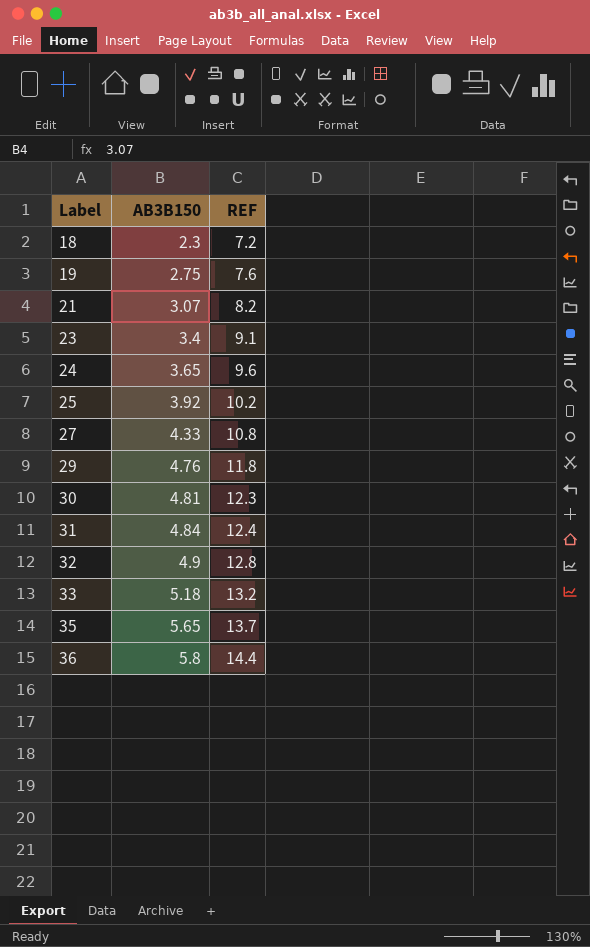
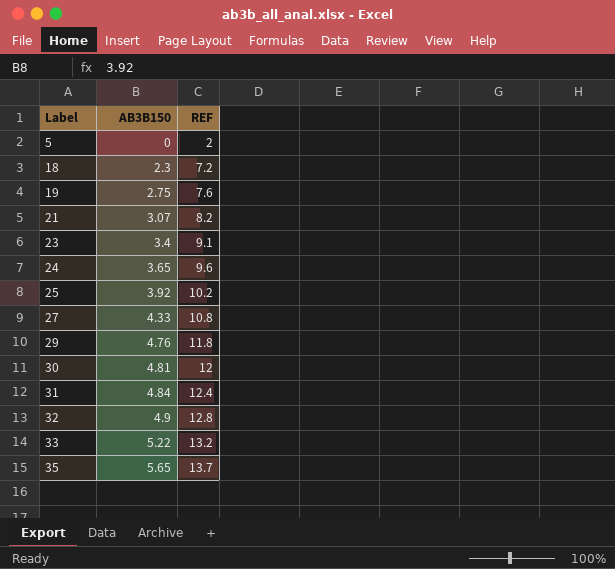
row 36: 5.8 | 14.4 -> none
row 5: none -> 0 | 2
30 | REF: 12.3 -> 12
33 | AB3B150: 5.18 -> 5.22

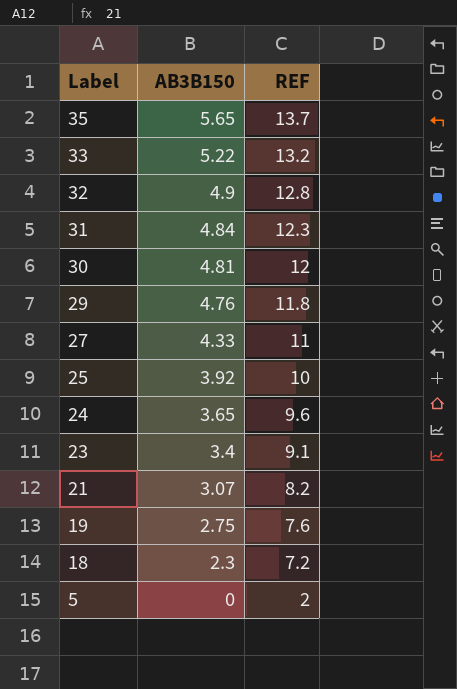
row order: Label ascending -> Label descending
31 | REF: 12.4 -> 12.3
27 | REF: 10.8 -> 11
25 | REF: 10.2 -> 10

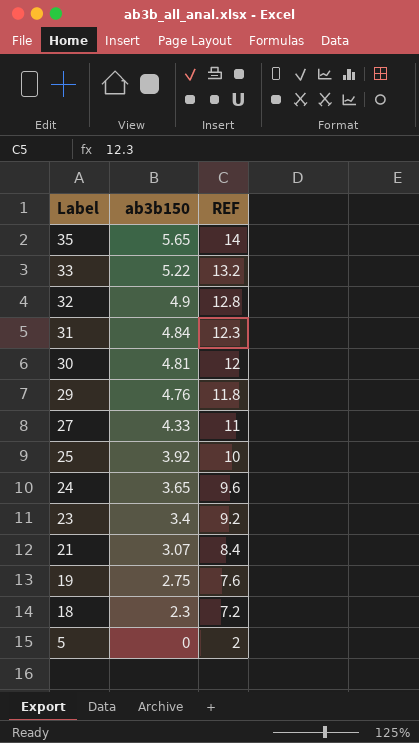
column name: AB3B150 -> ab3b150
35 | REF: 13.7 -> 14
23 | REF: 9.1 -> 9.2
21 | REF: 8.2 -> 8.4

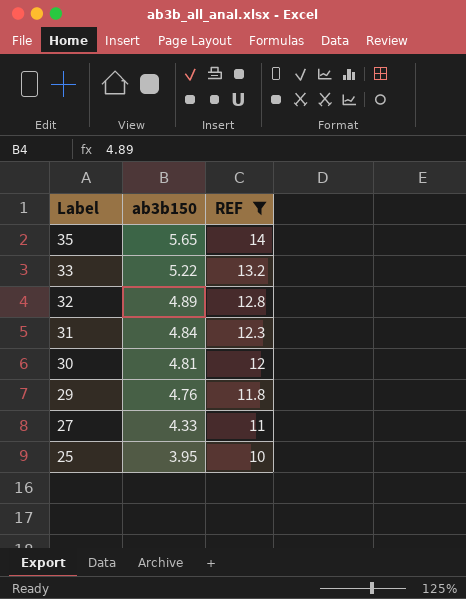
filter: none -> REF >= 10
32 | ab3b150: 4.9 -> 4.89
25 | ab3b150: 3.92 -> 3.95

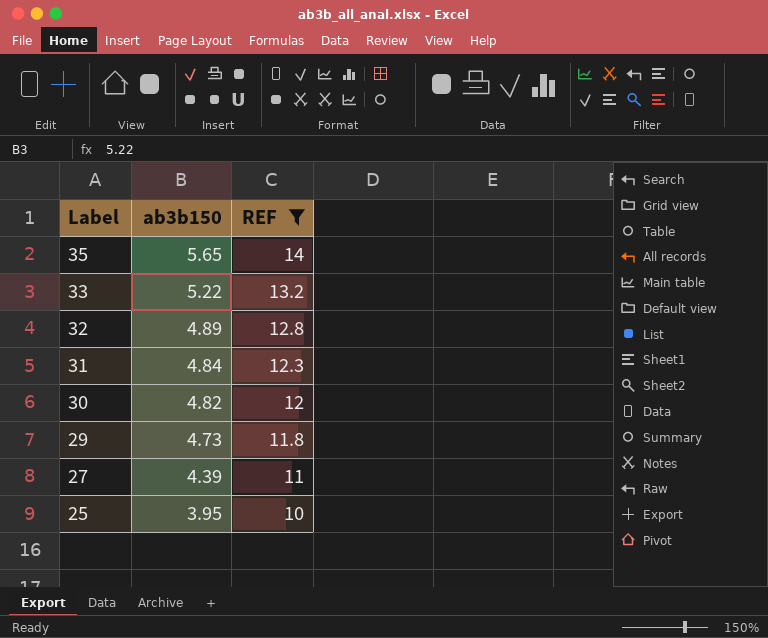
30 | ab3b150: 4.81 -> 4.82
29 | ab3b150: 4.76 -> 4.73
27 | ab3b150: 4.33 -> 4.39

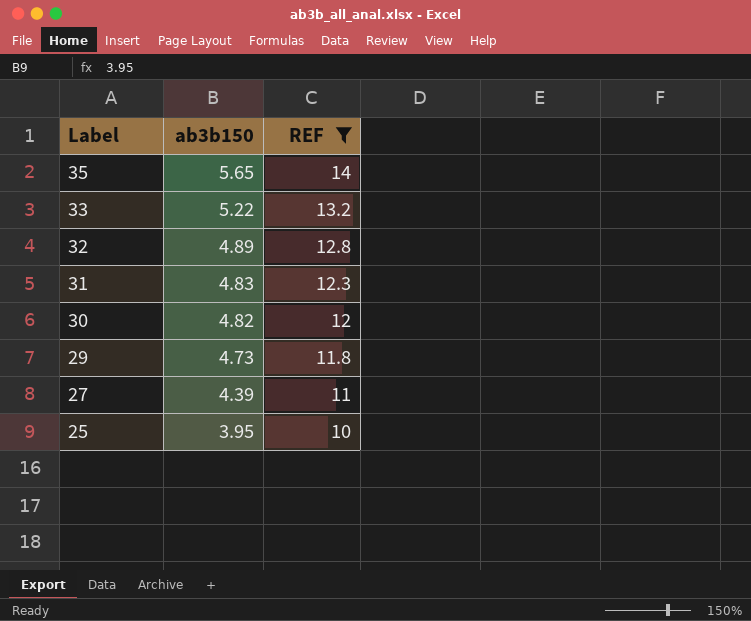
31 | ab3b150: 4.84 -> 4.83

